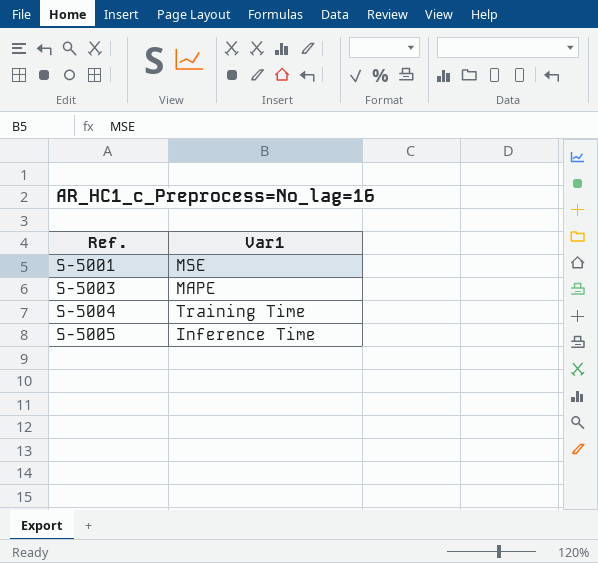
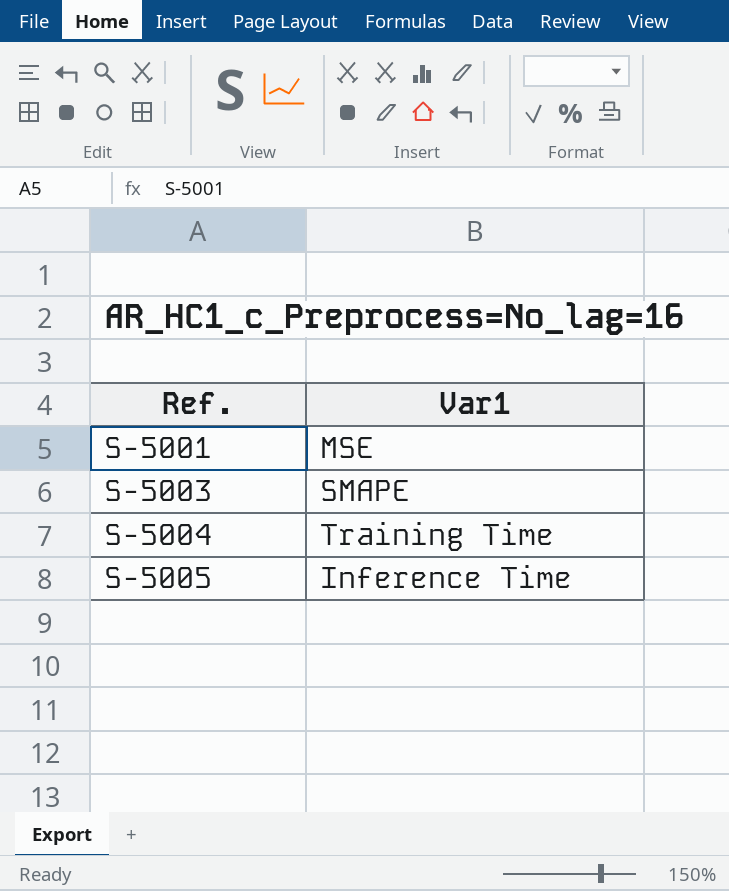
S-5003 | Var1: MAPE -> SMAPE

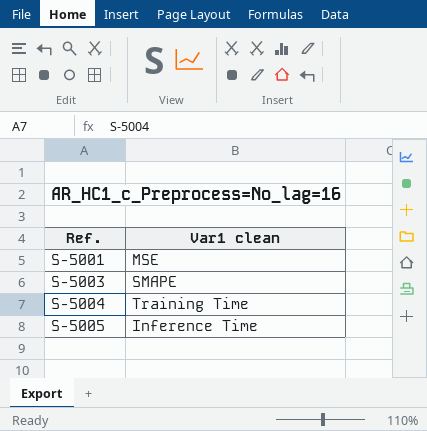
column name: Var1 -> Var1 clean

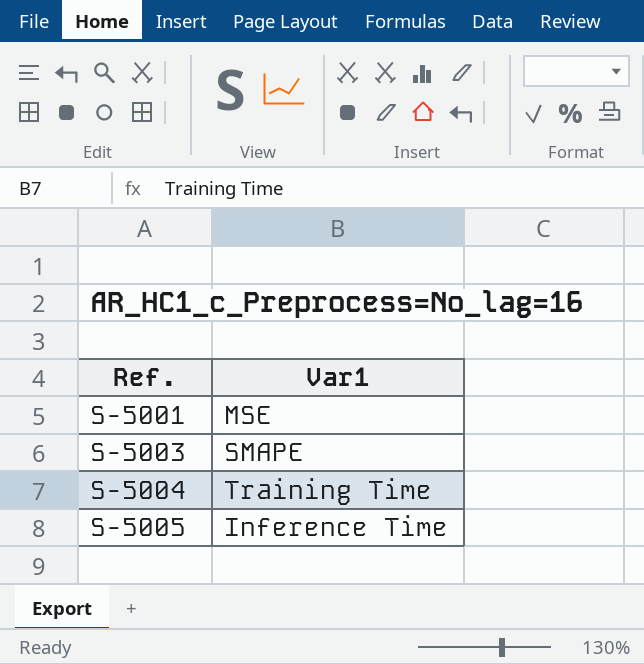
column name: Var1 clean -> Var1

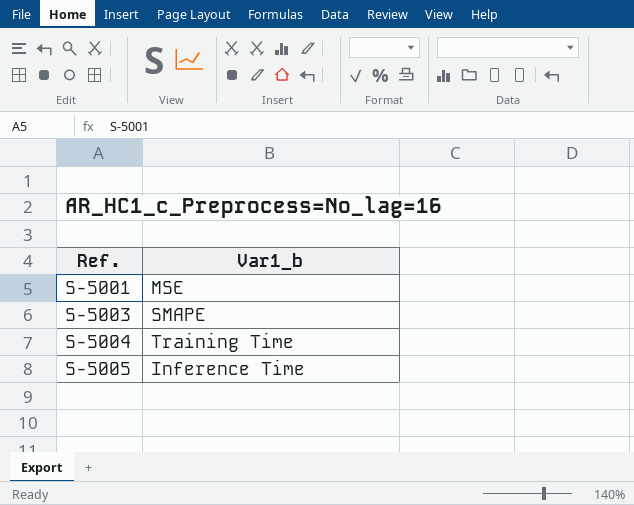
column name: Var1 -> Var1_b

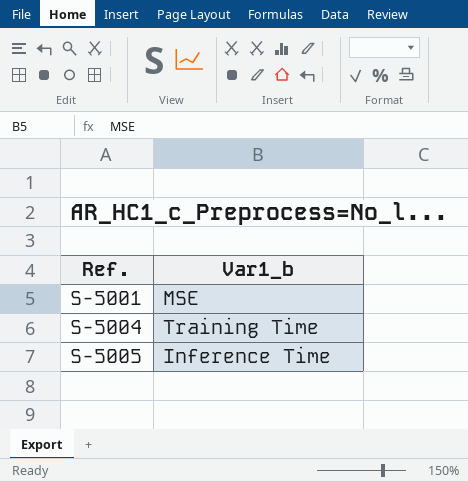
row S-5003: SMAPE -> none

